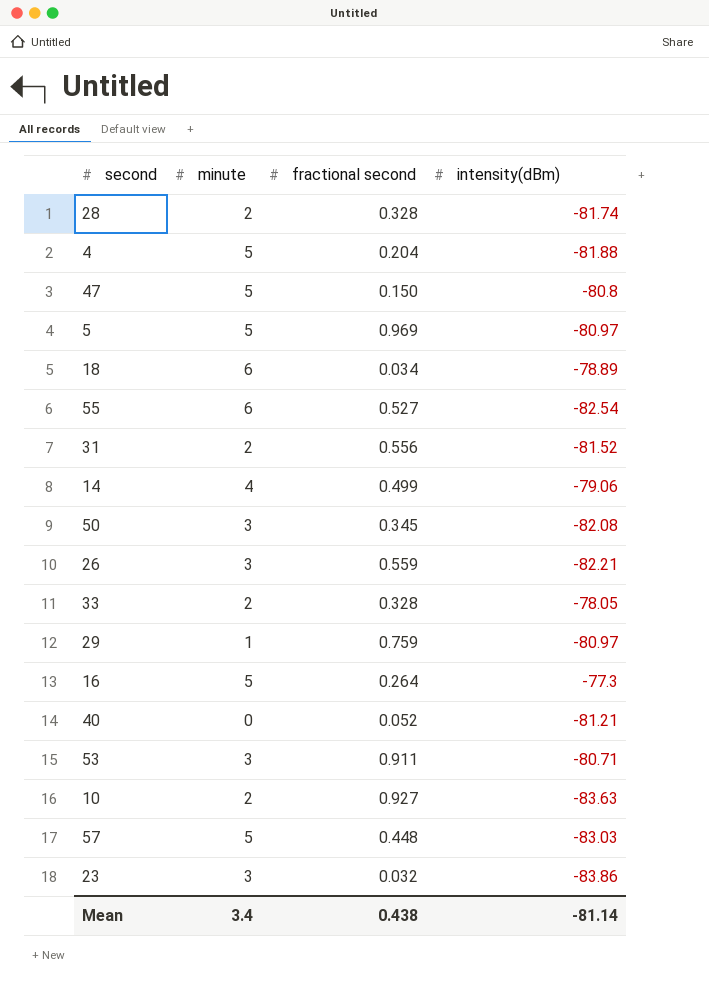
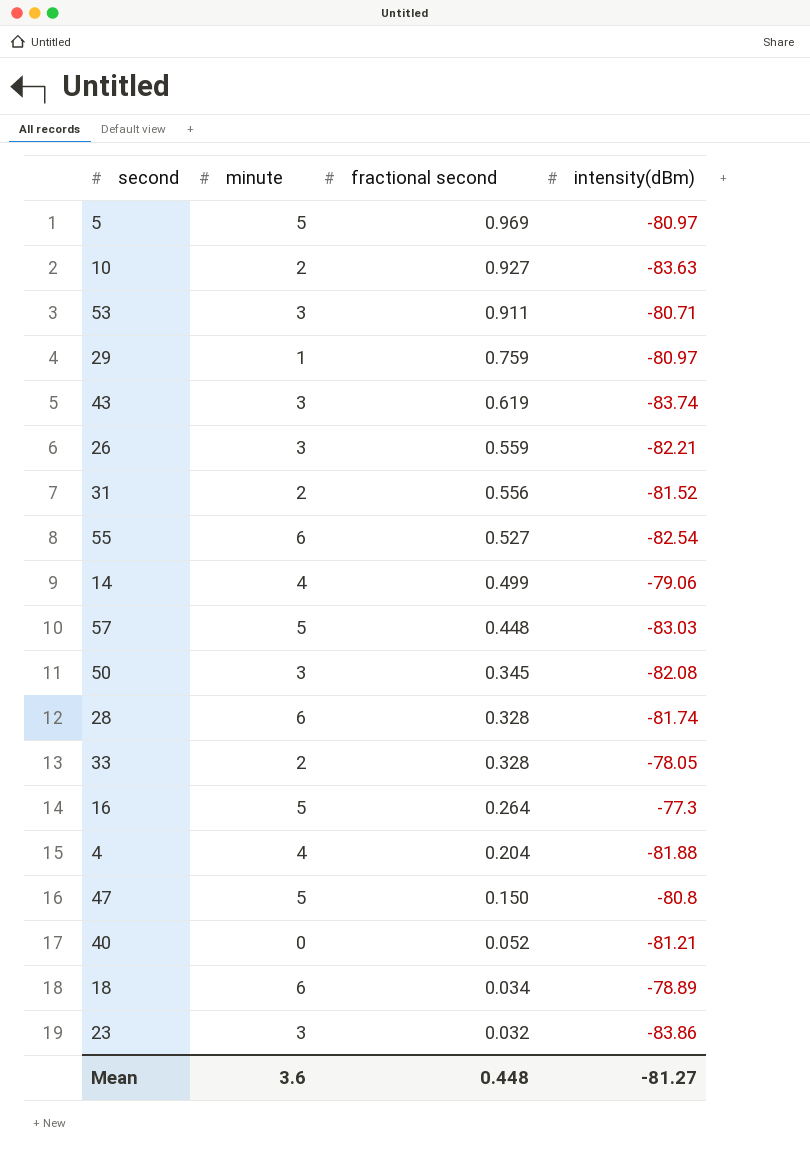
row order: none -> fractional second descending
row 43: none -> 3 | 0.619 | -83.74
28 | minute: 2 -> 6
4 | minute: 5 -> 4
Mean | minute: 3.4 -> 3.6
Mean | fractional second: 0.438 -> 0.448
Mean | intensity(dBm): -81.14 -> -81.27

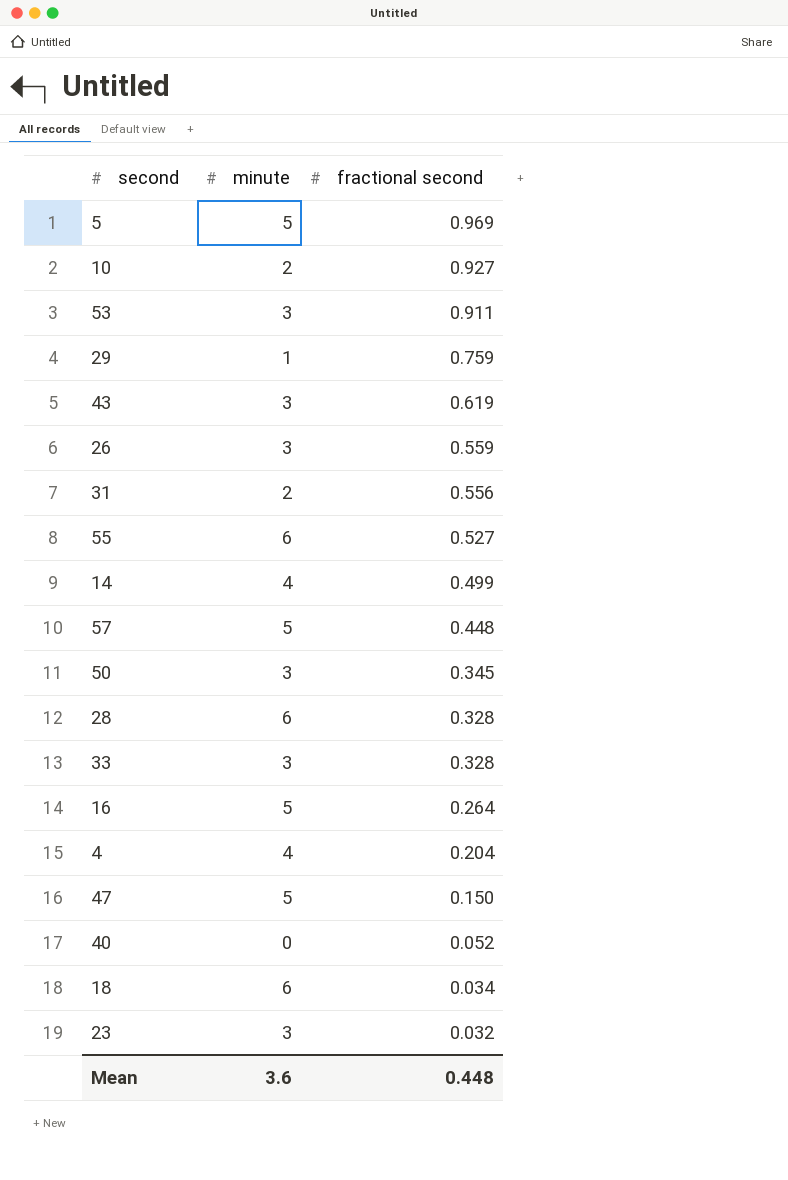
column intensity(dBm) | position: 4 -> none
33 | minute: 2 -> 3

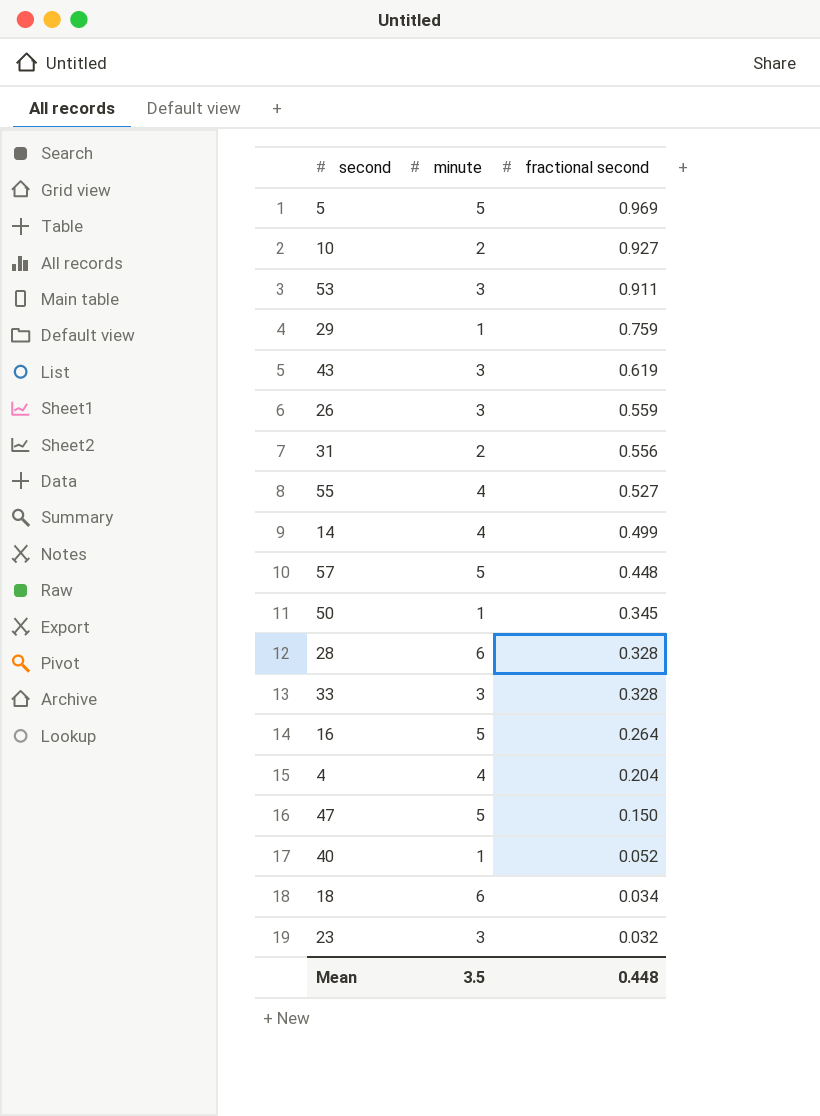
55 | minute: 6 -> 4
50 | minute: 3 -> 1
40 | minute: 0 -> 1
Mean | minute: 3.6 -> 3.5

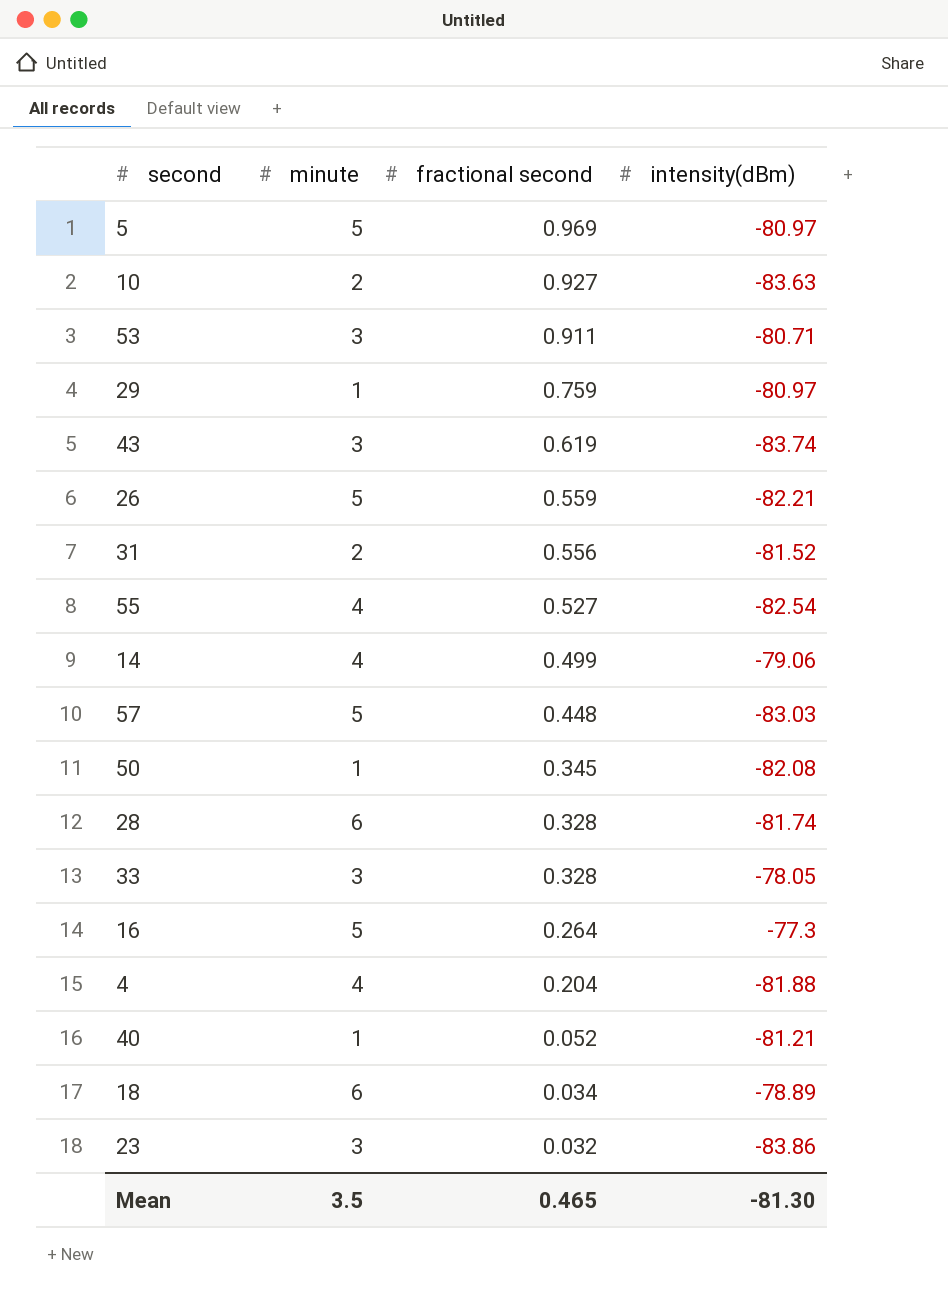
column intensity(dBm) | position: none -> 4
row 47: 5 | 0.150 -> none
26 | minute: 3 -> 5
Mean | fractional second: 0.448 -> 0.465

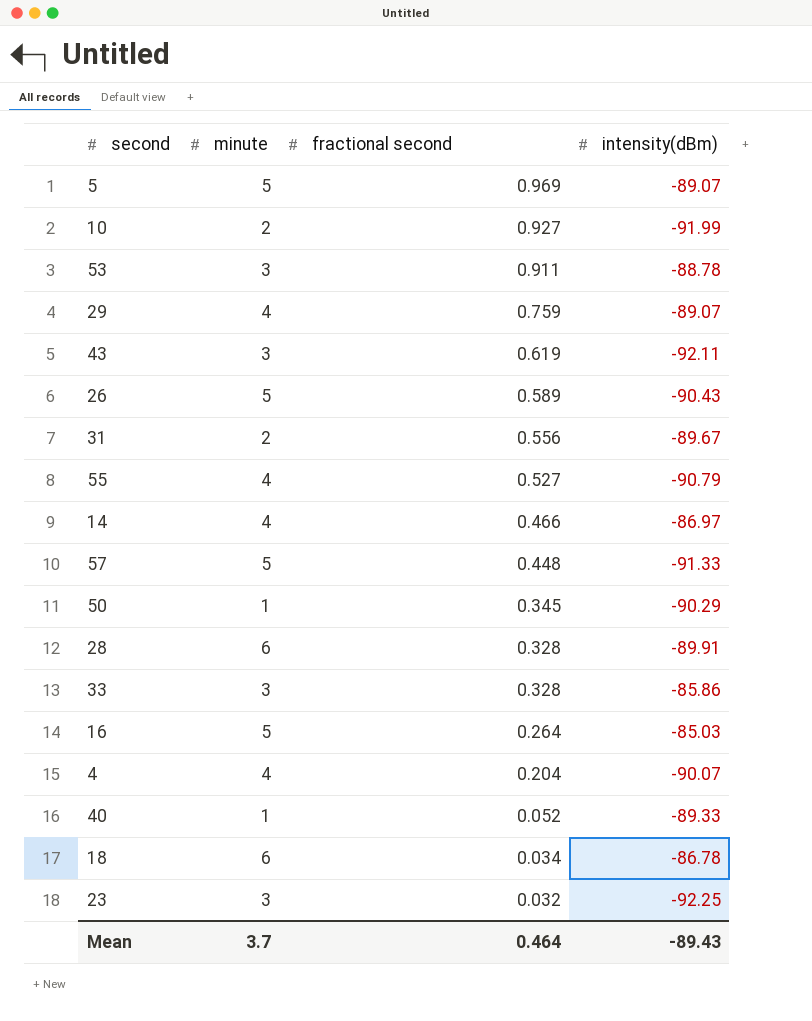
5 | intensity(dBm): -80.97 -> -89.07
10 | intensity(dBm): -83.63 -> -91.99
53 | intensity(dBm): -80.71 -> -88.78
29 | minute: 1 -> 4
29 | intensity(dBm): -80.97 -> -89.07
43 | intensity(dBm): -83.74 -> -92.11
26 | fractional second: 0.559 -> 0.589
26 | intensity(dBm): -82.21 -> -90.43
31 | intensity(dBm): -81.52 -> -89.67
55 | intensity(dBm): -82.54 -> -90.79
14 | fractional second: 0.499 -> 0.466
14 | intensity(dBm): -79.06 -> -86.97
57 | intensity(dBm): -83.03 -> -91.33
50 | intensity(dBm): -82.08 -> -90.29
28 | intensity(dBm): -81.74 -> -89.91
33 | intensity(dBm): -78.05 -> -85.86
16 | intensity(dBm): -77.3 -> -85.03
4 | intensity(dBm): -81.88 -> -90.07
40 | intensity(dBm): -81.21 -> -89.33
18 | intensity(dBm): -78.89 -> -86.78
23 | intensity(dBm): -83.86 -> -92.25
Mean | minute: 3.5 -> 3.7
Mean | fractional second: 0.465 -> 0.464
Mean | intensity(dBm): -81.30 -> -89.43

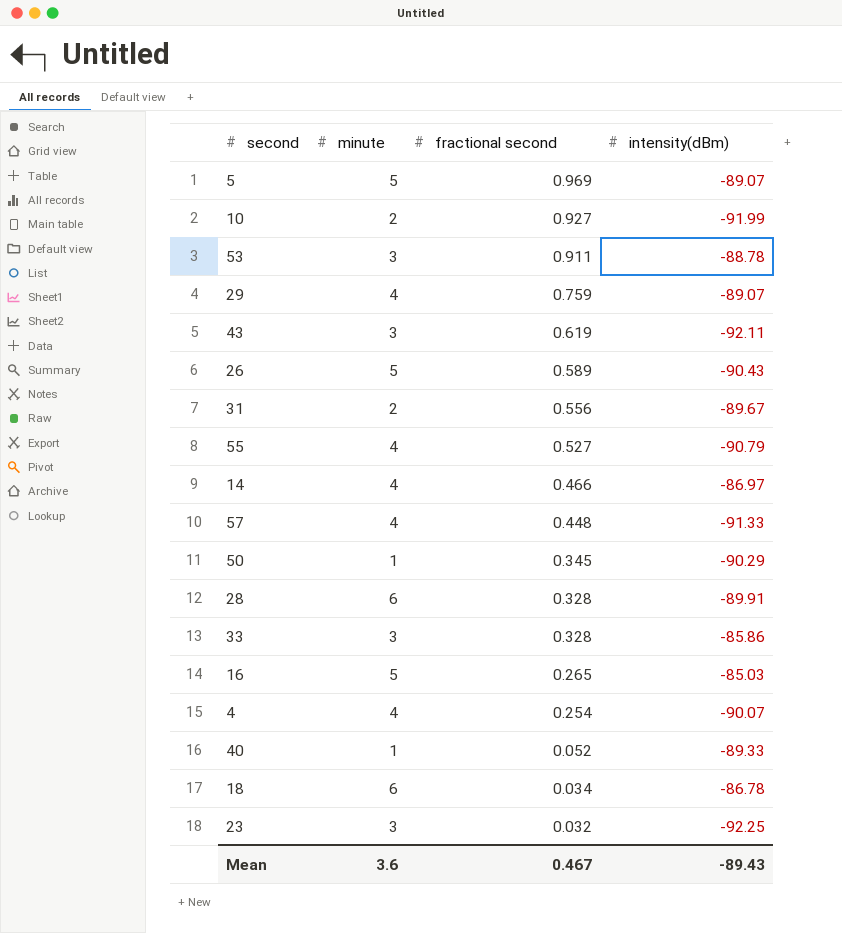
57 | minute: 5 -> 4
16 | fractional second: 0.264 -> 0.265
4 | fractional second: 0.204 -> 0.254
Mean | minute: 3.7 -> 3.6
Mean | fractional second: 0.464 -> 0.467

